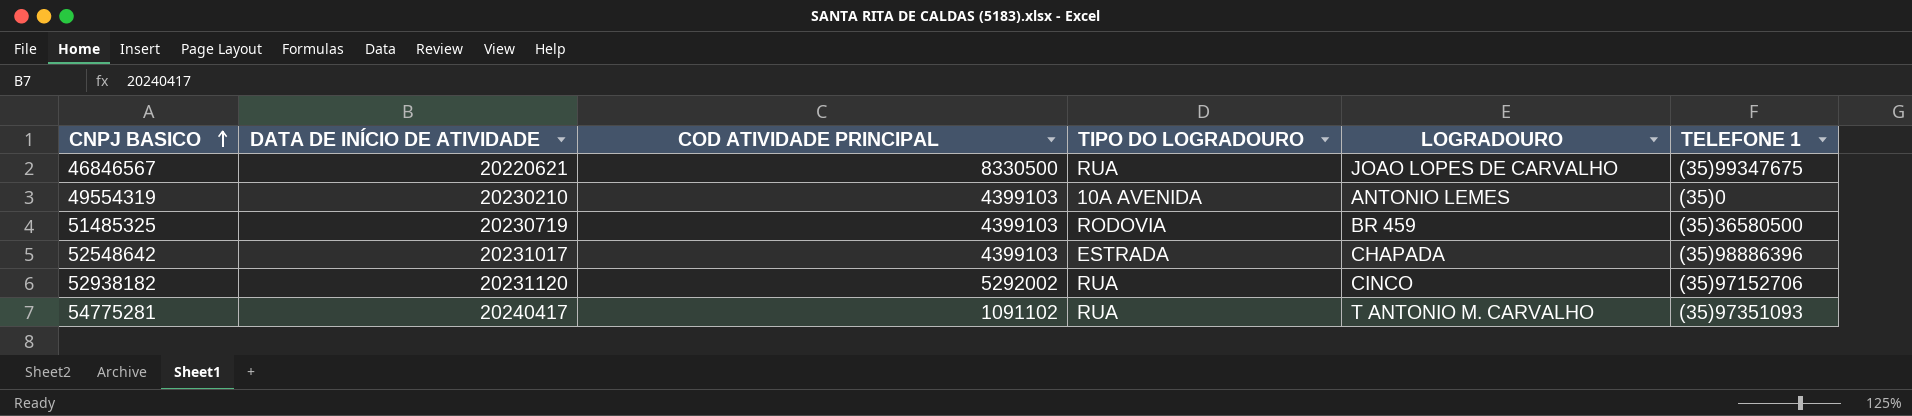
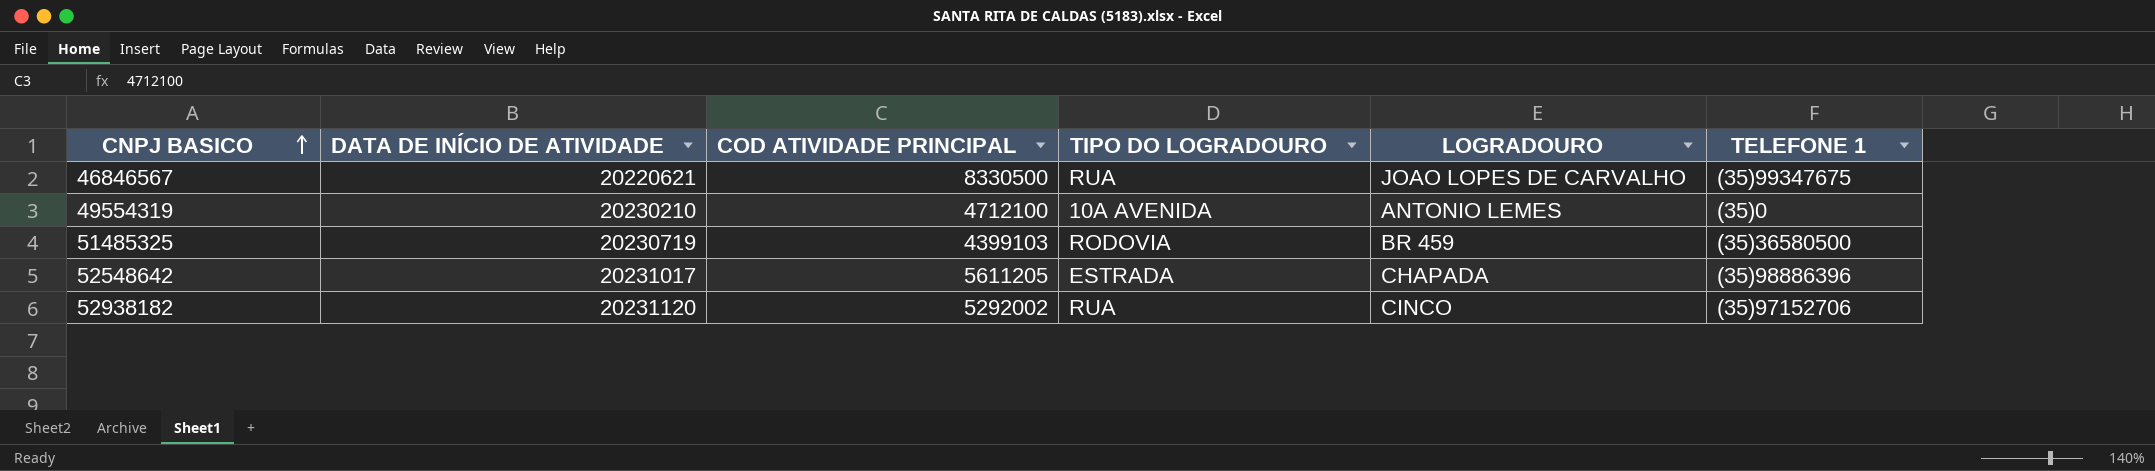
row 54775281: 20240417 | 1091102 | RUA | T ANTONIO M. CARVALHO | (35)97351093 -> none
49554319 | COD ATIVIDADE PRINCIPAL: 4399103 -> 4712100
52548642 | COD ATIVIDADE PRINCIPAL: 4399103 -> 5611205

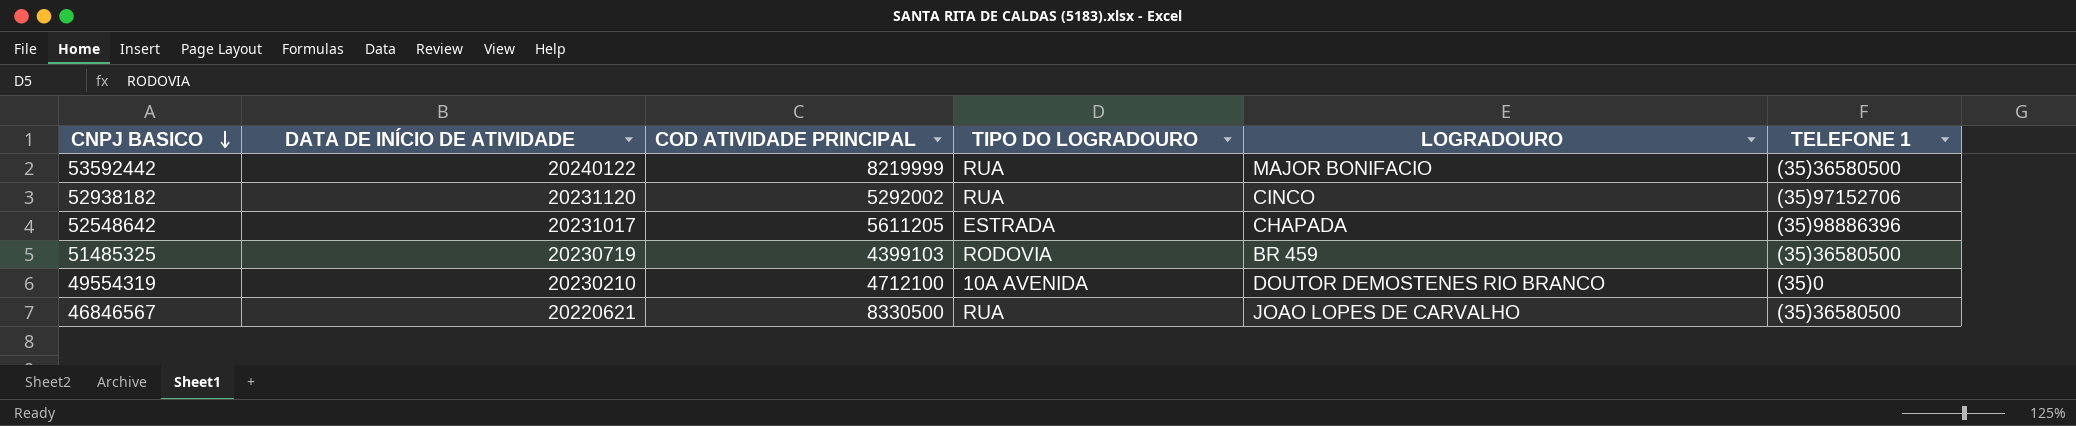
row order: CNPJ BASICO ascending -> CNPJ BASICO descending
row 53592442: none -> 20240122 | 8219999 | RUA | MAJOR BONIFACIO | (35)36580500
49554319 | LOGRADOURO: ANTONIO LEMES -> DOUTOR DEMOSTENES RIO BRANCO
46846567 | TELEFONE 1: (35)99347675 -> (35)36580500

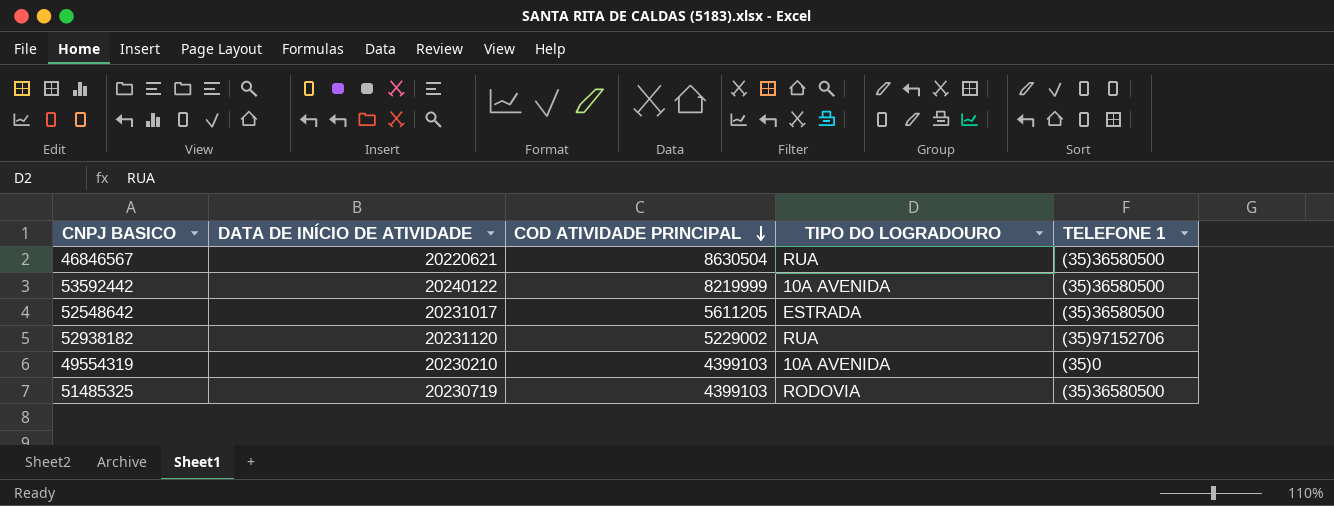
row order: CNPJ BASICO descending -> COD ATIVIDADE PRINCIPAL descending
column LOGRADOURO | position: 5 -> none
46846567 | COD ATIVIDADE PRINCIPAL: 8330500 -> 8630504
53592442 | TIPO DO LOGRADOURO: RUA -> 10A AVENIDA
52548642 | TELEFONE 1: (35)98886396 -> (35)36580500
52938182 | COD ATIVIDADE PRINCIPAL: 5292002 -> 5229002
49554319 | COD ATIVIDADE PRINCIPAL: 4712100 -> 4399103

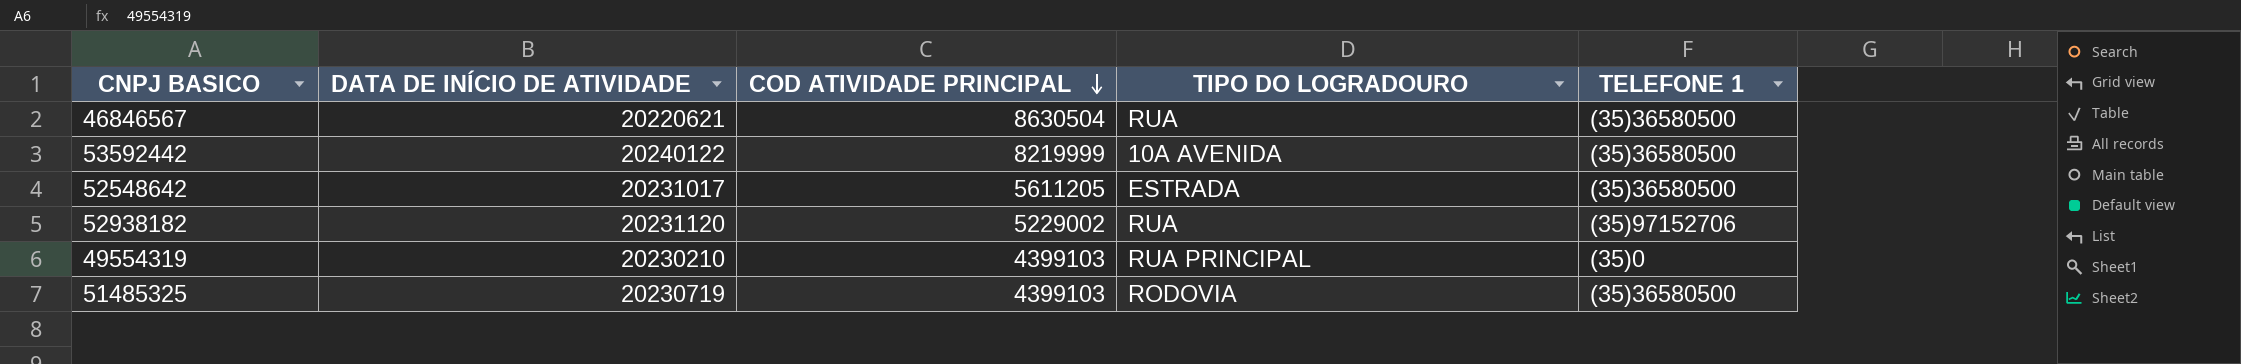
49554319 | TIPO DO LOGRADOURO: 10A AVENIDA -> RUA PRINCIPAL

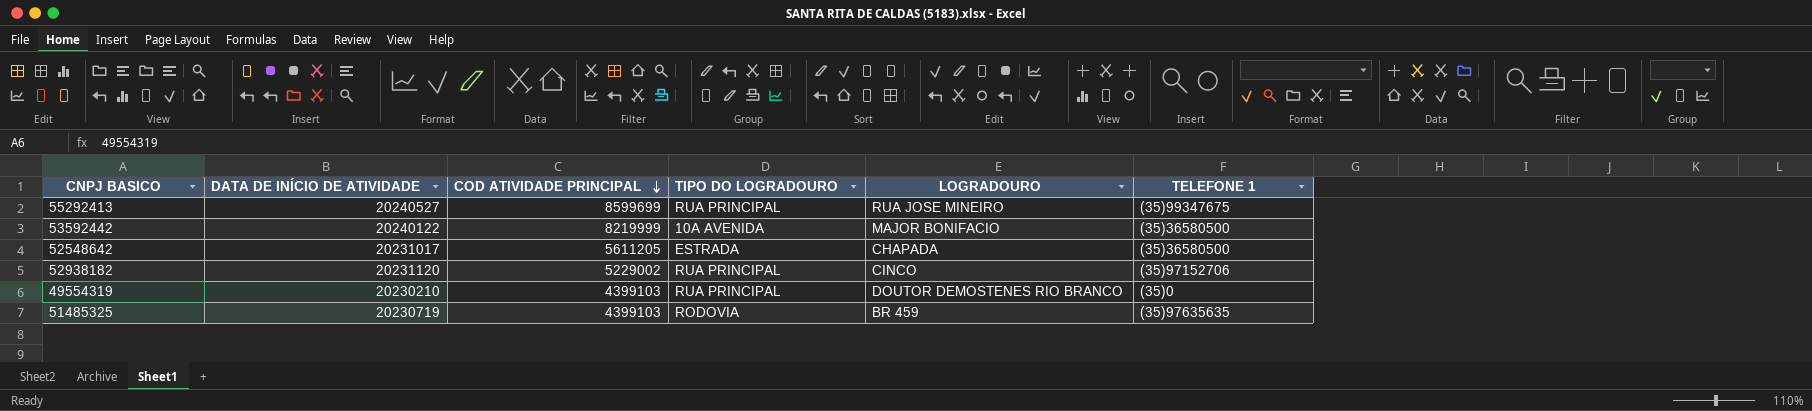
column LOGRADOURO | position: none -> 5
row 46846567: 20220621 | 8630504 | RUA | (35)36580500 -> none
row 55292413: none -> 20240527 | 8599699 | RUA PRINCIPAL | RUA JOSE MINEIRO | (35)99347675
52938182 | TIPO DO LOGRADOURO: RUA -> RUA PRINCIPAL
51485325 | TELEFONE 1: (35)36580500 -> (35)97635635

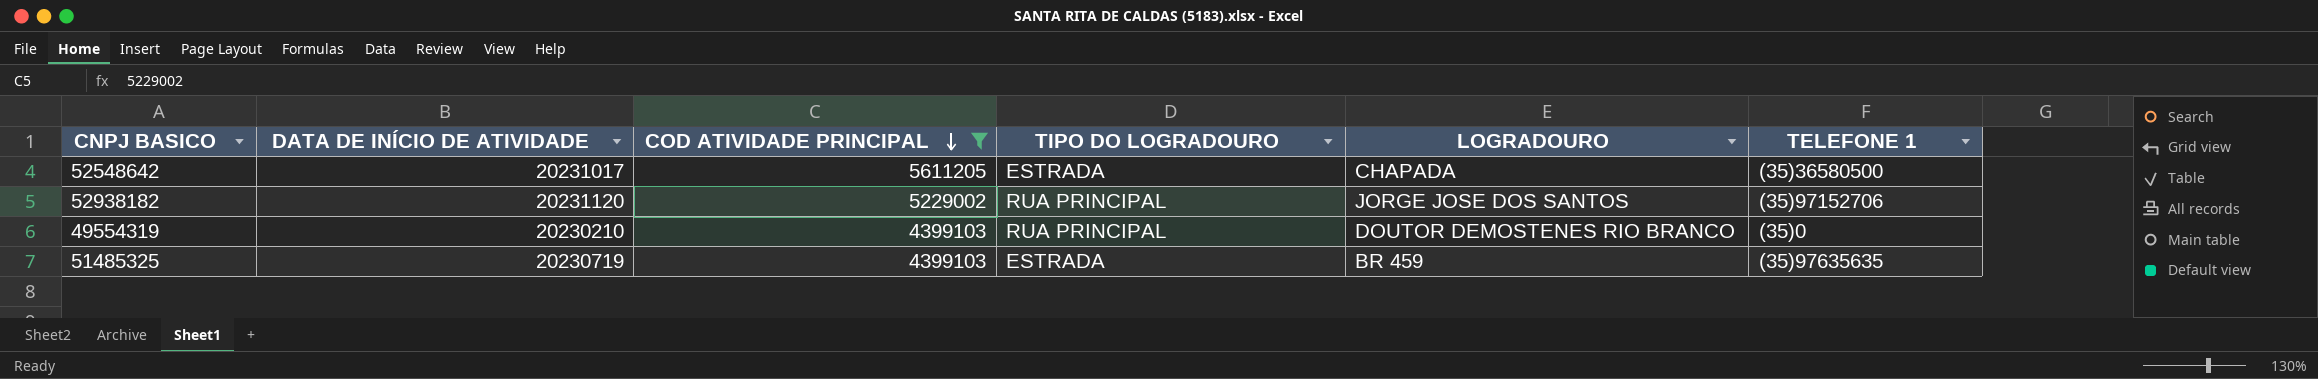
filter: none -> COD ATIVIDADE PRINCIPAL <= 5611205
52938182 | LOGRADOURO: CINCO -> JORGE JOSE DOS SANTOS
51485325 | TIPO DO LOGRADOURO: RODOVIA -> ESTRADA

